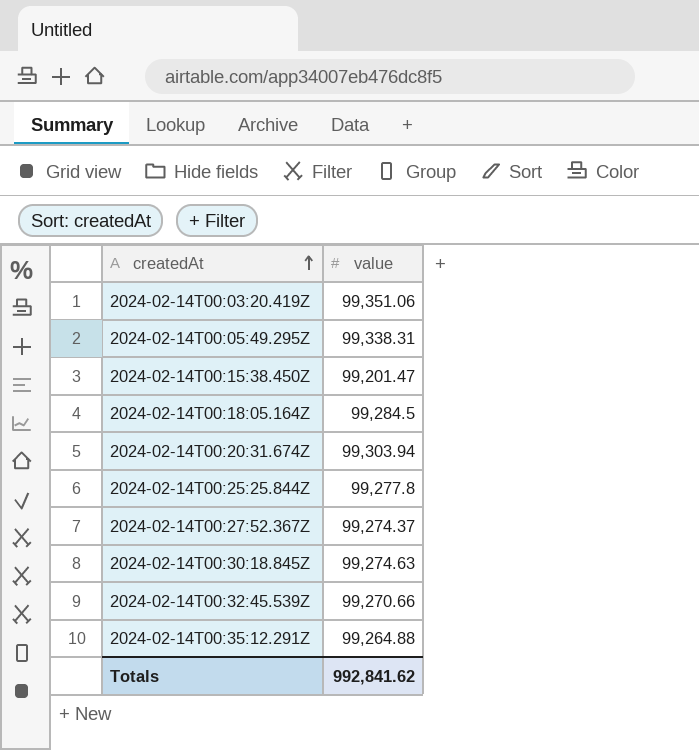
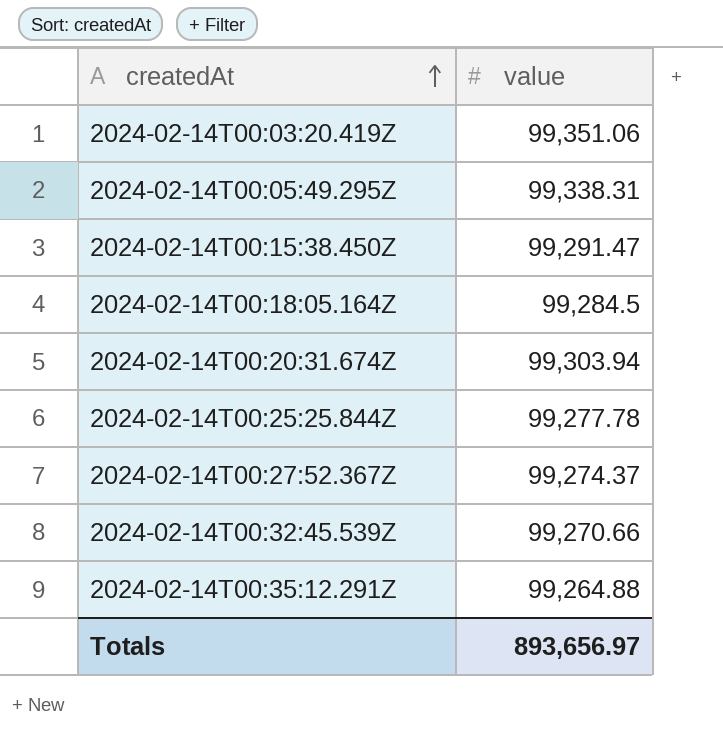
row 2024-02-14T00:30:18.845Z: 99,274.63 -> none
2024-02-14T00:15:38.450Z | value: 99,201.47 -> 99,291.47
2024-02-14T00:25:25.844Z | value: 99,277.8 -> 99,277.78
Totals | value: 992,841.62 -> 893,656.97

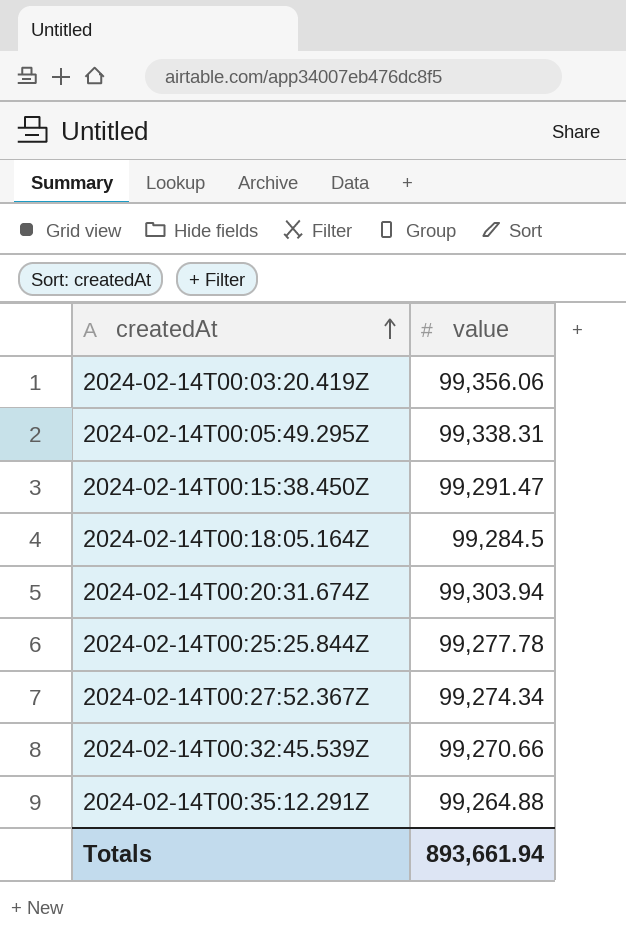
2024-02-14T00:03:20.419Z | value: 99,351.06 -> 99,356.06
2024-02-14T00:27:52.367Z | value: 99,274.37 -> 99,274.34
Totals | value: 893,656.97 -> 893,661.94

